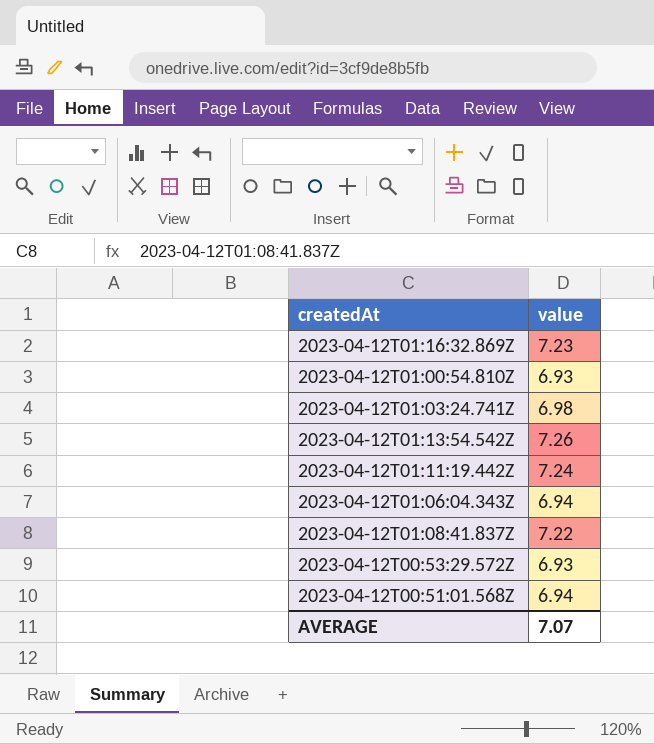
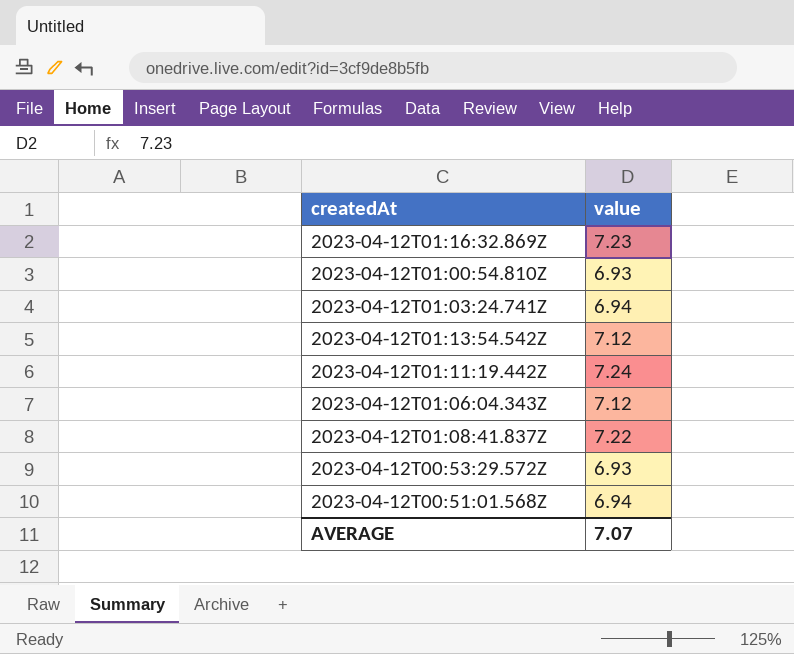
2023-04-12T01:03:24.741Z | value: 6.98 -> 6.94
2023-04-12T01:13:54.542Z | value: 7.26 -> 7.12
2023-04-12T01:06:04.343Z | value: 6.94 -> 7.12

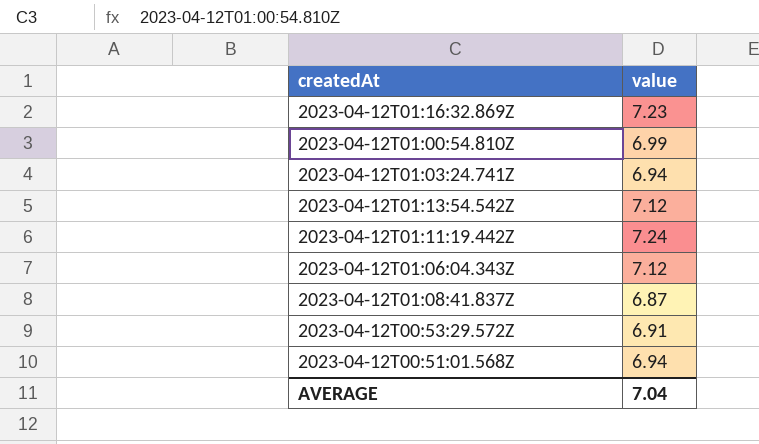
2023-04-12T01:00:54.810Z | value: 6.93 -> 6.99
2023-04-12T01:08:41.837Z | value: 7.22 -> 6.87
2023-04-12T00:53:29.572Z | value: 6.93 -> 6.91
AVERAGE | value: 7.07 -> 7.04

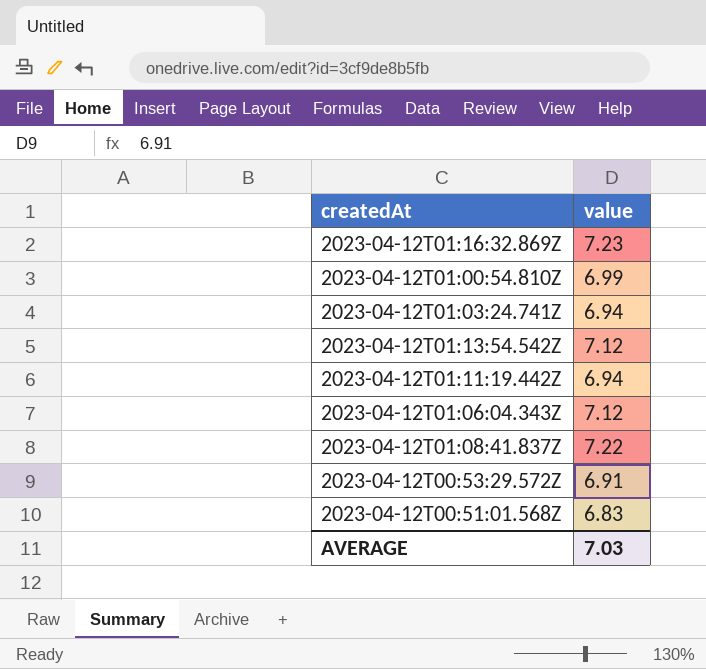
2023-04-12T01:11:19.442Z | value: 7.24 -> 6.94
2023-04-12T01:08:41.837Z | value: 6.87 -> 7.22
2023-04-12T00:51:01.568Z | value: 6.94 -> 6.83
AVERAGE | value: 7.04 -> 7.03

